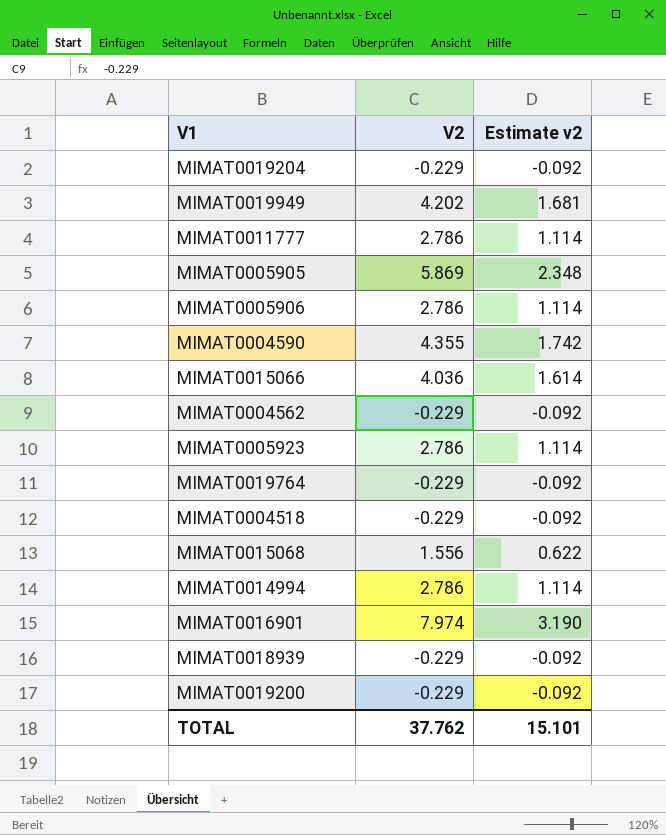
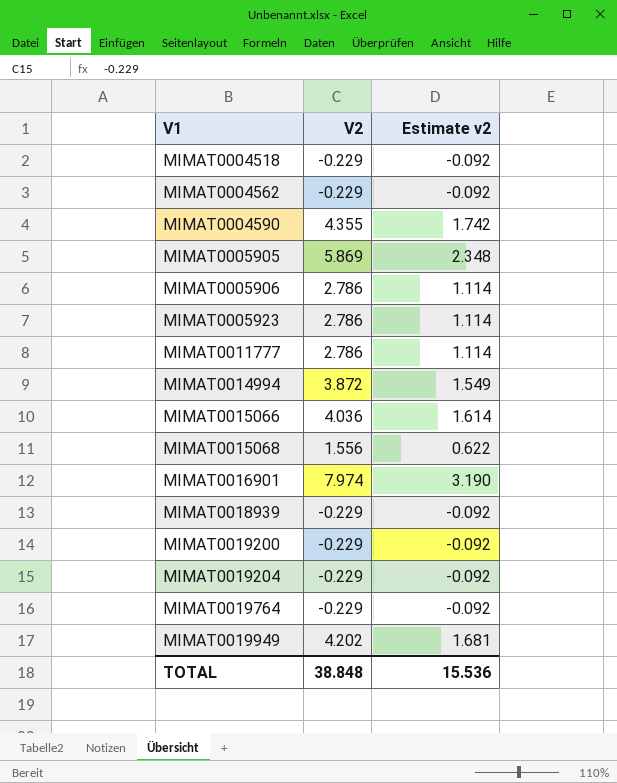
row order: none -> V1 ascending
MIMAT0014994 | V2: 2.786 -> 3.872
MIMAT0014994 | Estimate v2: 1.114 -> 1.549
TOTAL | V2: 37.762 -> 38.848
TOTAL | Estimate v2: 15.101 -> 15.536

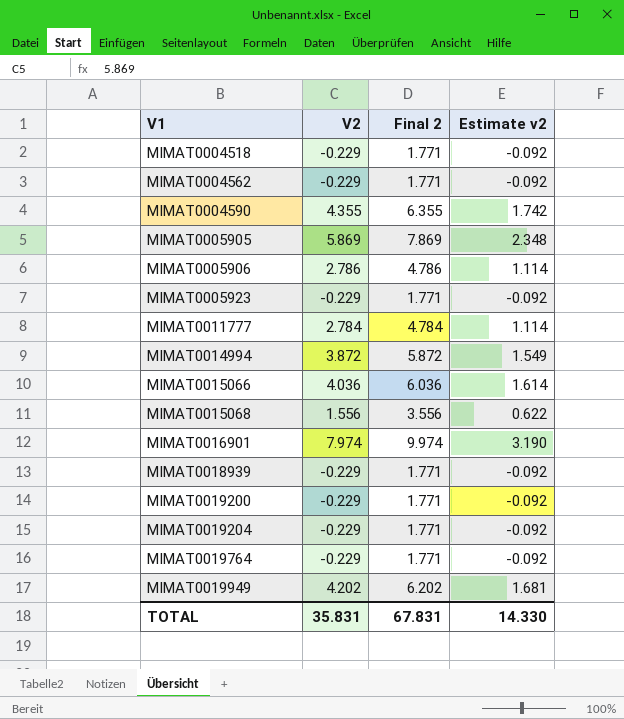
column Final 2 | formula: none -> [V2] + 2
MIMAT0005923 | V2: 2.786 -> -0.229
MIMAT0005923 | Estimate v2: 1.114 -> -0.092
MIMAT0011777 | V2: 2.786 -> 2.784
TOTAL | V2: 38.848 -> 35.831
TOTAL | Estimate v2: 15.536 -> 14.330

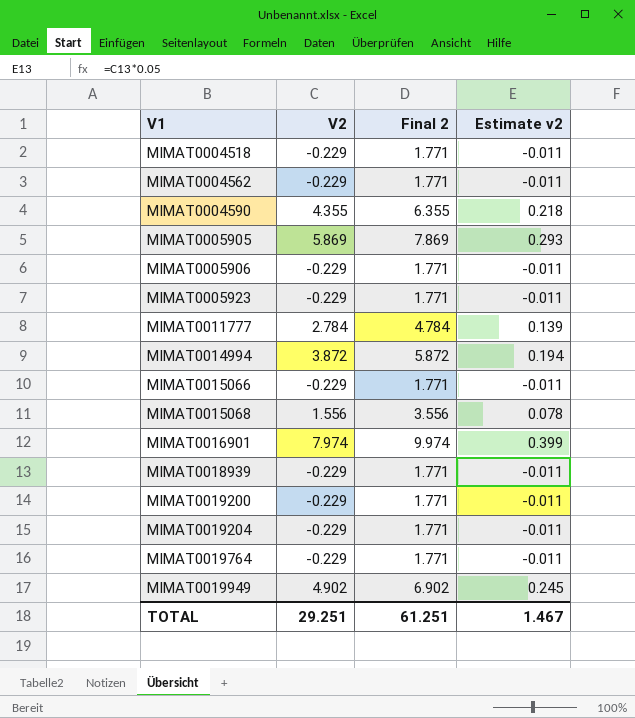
column Estimate v2 | formula: [V2] * 0.4 -> [V2] * 0.05
MIMAT0005906 | V2: 2.786 -> -0.229
MIMAT0005906 | Final 2: 4.786 -> 1.771
MIMAT0015066 | V2: 4.036 -> -0.229
MIMAT0015066 | Final 2: 6.036 -> 1.771
MIMAT0019949 | V2: 4.202 -> 4.902
MIMAT0019949 | Final 2: 6.202 -> 6.902
TOTAL | V2: 35.831 -> 29.251
TOTAL | Final 2: 67.831 -> 61.251
TOTAL | Estimate v2: 14.330 -> 1.467

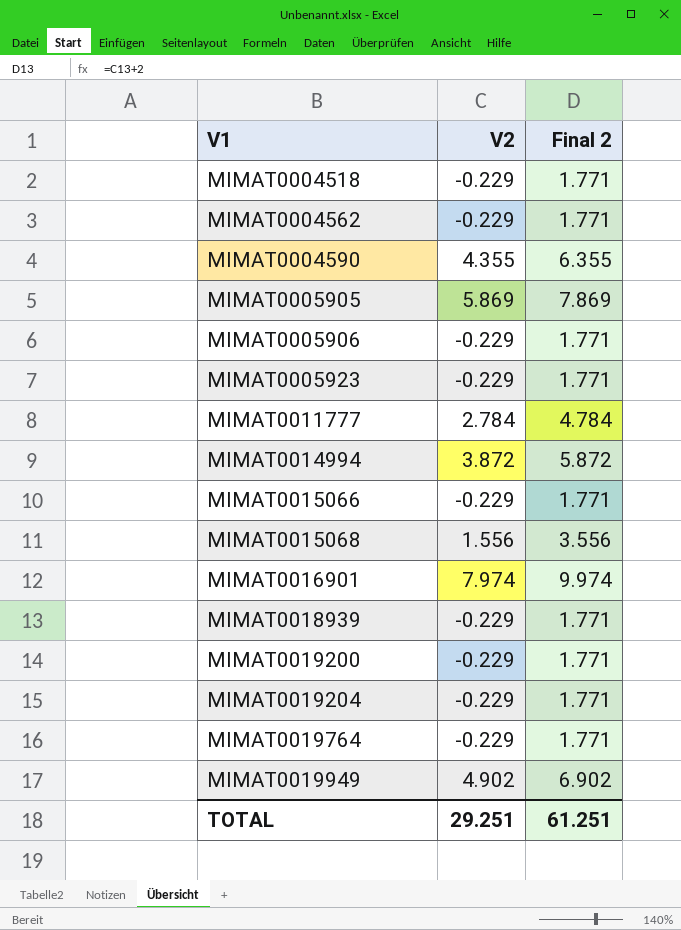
column Estimate v2 | formula: [V2] * 0.05 -> none

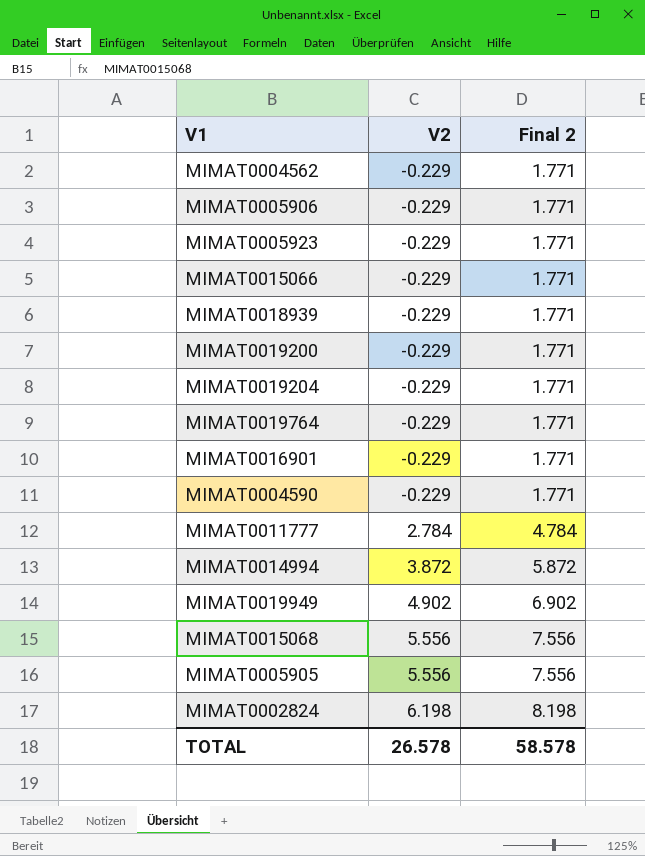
row order: V1 ascending -> V2 ascending
row MIMAT0004518: -0.229 | 1.771 -> none
MIMAT0016901 | V2: 7.974 -> -0.229
MIMAT0016901 | Final 2: 9.974 -> 1.771
MIMAT0004590 | V2: 4.355 -> -0.229
MIMAT0004590 | Final 2: 6.355 -> 1.771
MIMAT0015068 | V2: 1.556 -> 5.556
MIMAT0015068 | Final 2: 3.556 -> 7.556
MIMAT0005905 | V2: 5.869 -> 5.556
MIMAT0005905 | Final 2: 7.869 -> 7.556
row MIMAT0002824: none -> 6.198 | 8.198
TOTAL | V2: 29.251 -> 26.578
TOTAL | Final 2: 61.251 -> 58.578

